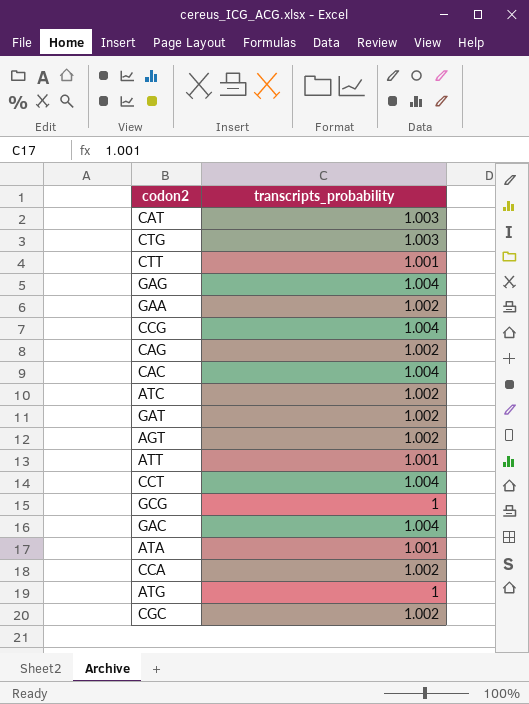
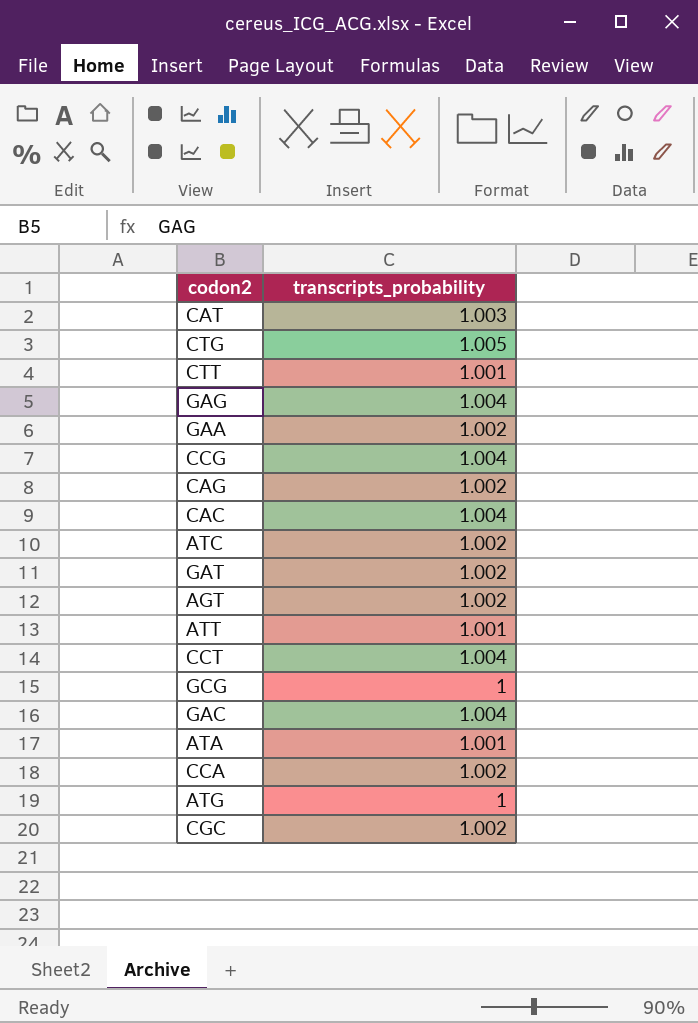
CTG | transcripts_probability: 1.003 -> 1.005

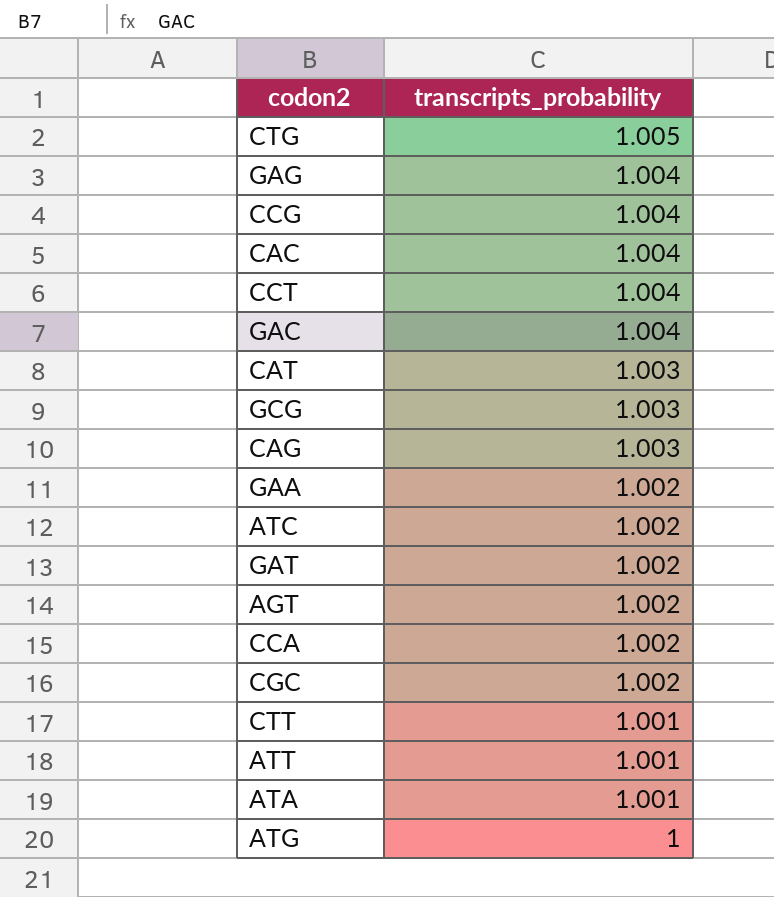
row order: none -> transcripts_probability descending
GCG | transcripts_probability: 1 -> 1.003
CAG | transcripts_probability: 1.002 -> 1.003

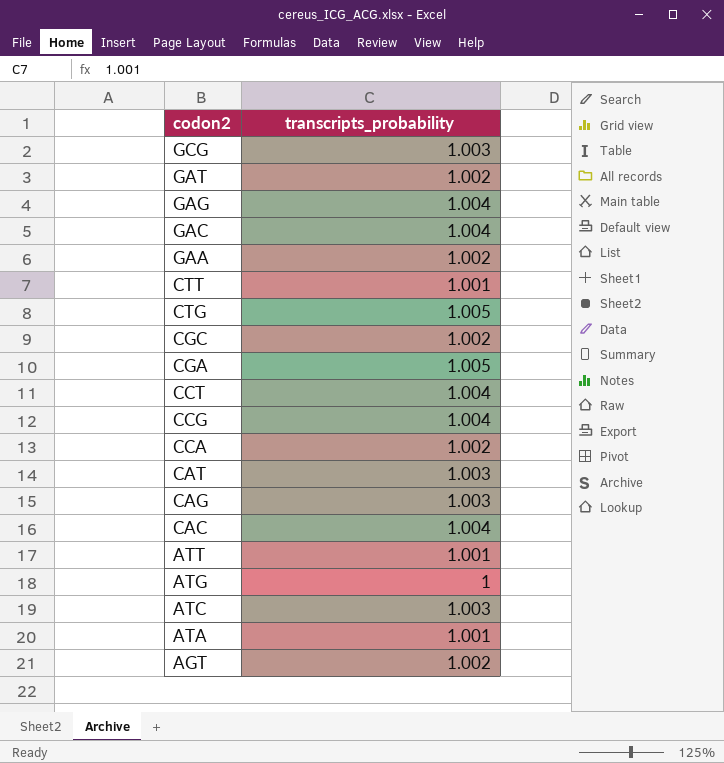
row order: transcripts_probability descending -> codon2 descending
row CGA: none -> 1.005
ATC | transcripts_probability: 1.002 -> 1.003

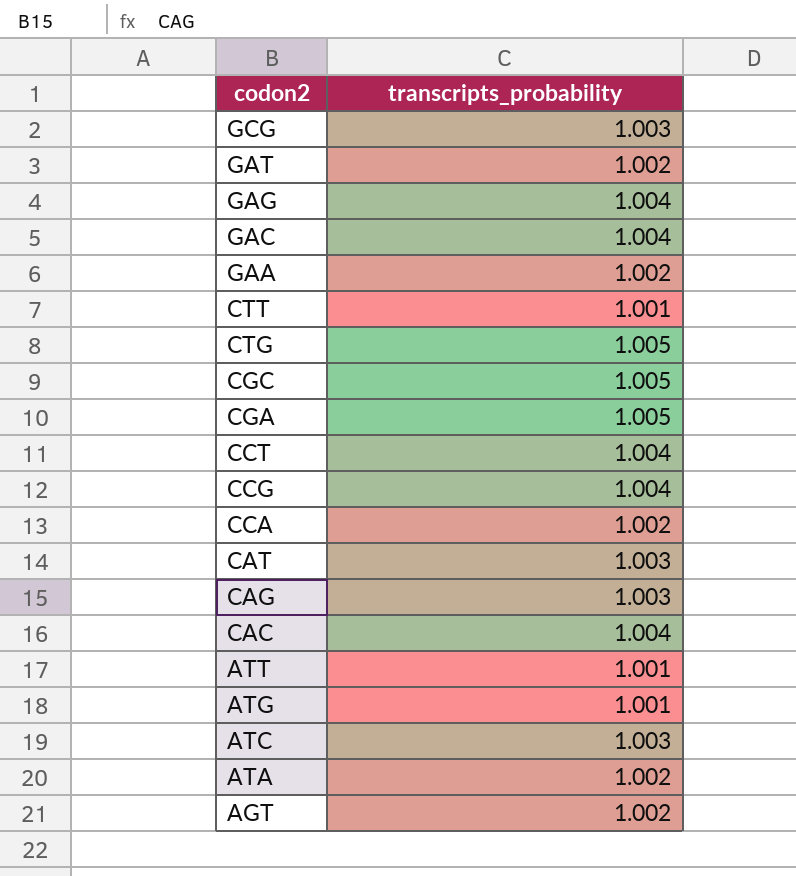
CGC | transcripts_probability: 1.002 -> 1.005
ATG | transcripts_probability: 1 -> 1.001
ATA | transcripts_probability: 1.001 -> 1.002

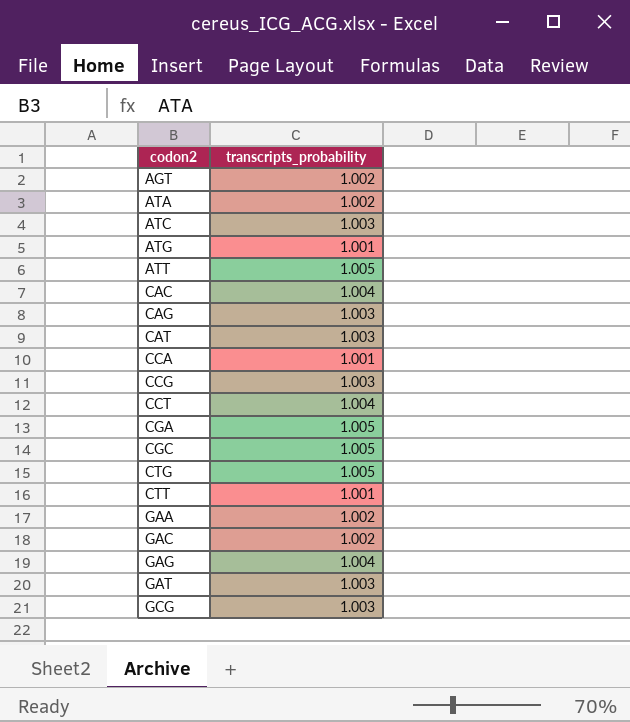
row order: codon2 descending -> codon2 ascending
ATT | transcripts_probability: 1.001 -> 1.005
CCA | transcripts_probability: 1.002 -> 1.001
CCG | transcripts_probability: 1.004 -> 1.003
GAC | transcripts_probability: 1.004 -> 1.002
GAT | transcripts_probability: 1.002 -> 1.003

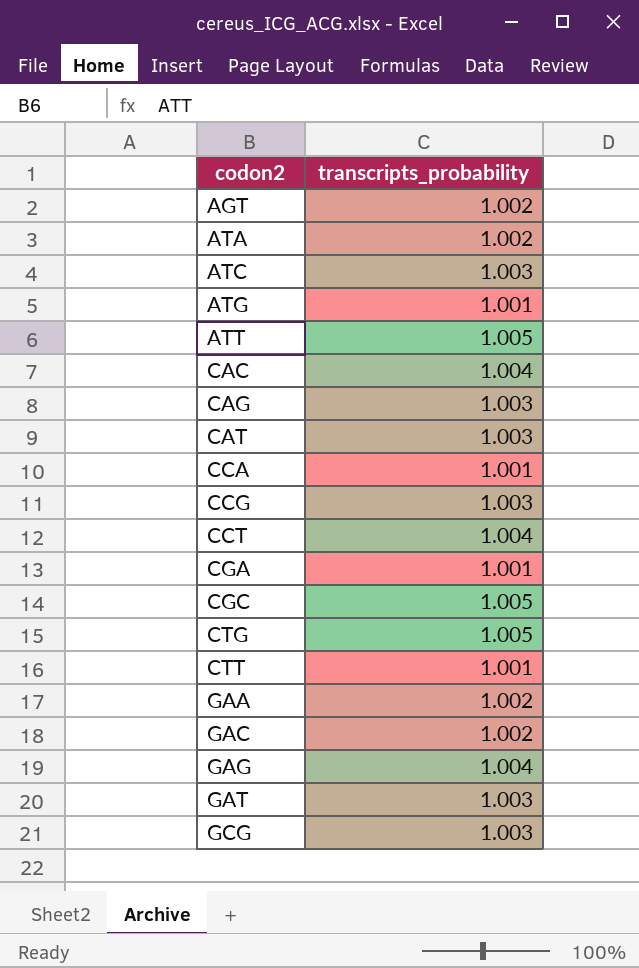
CGA | transcripts_probability: 1.005 -> 1.001

